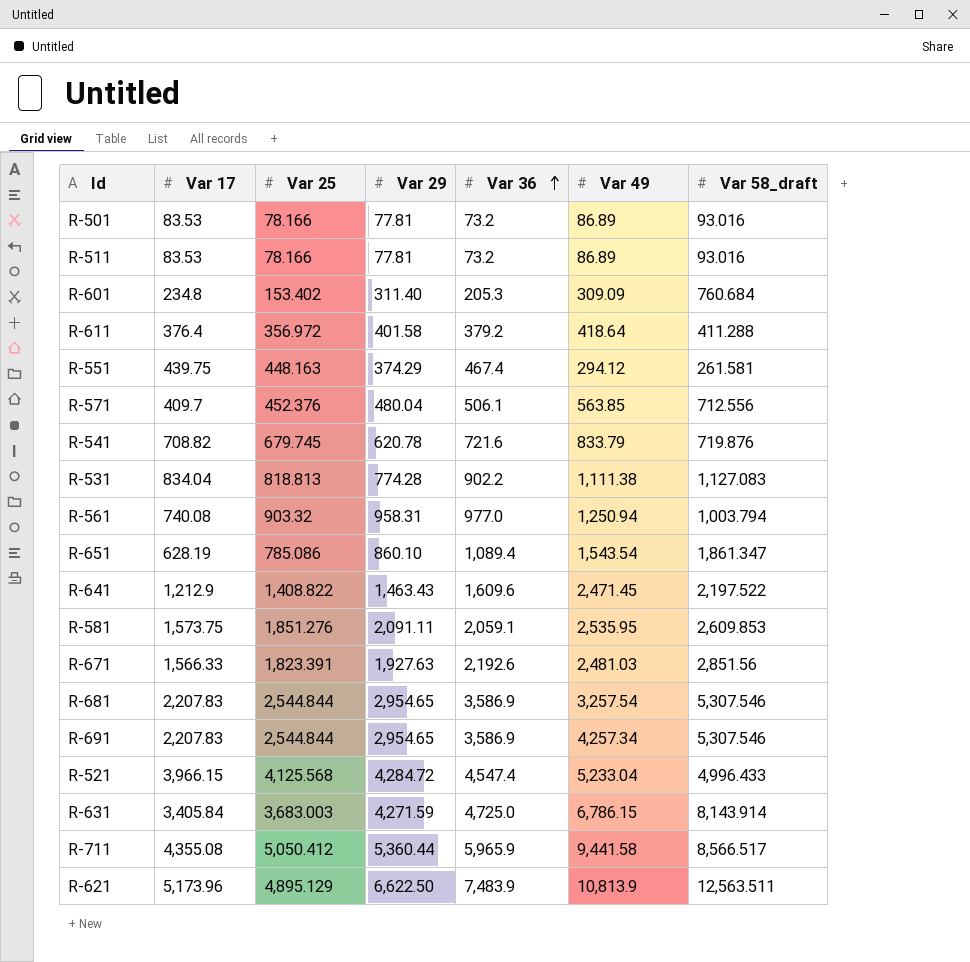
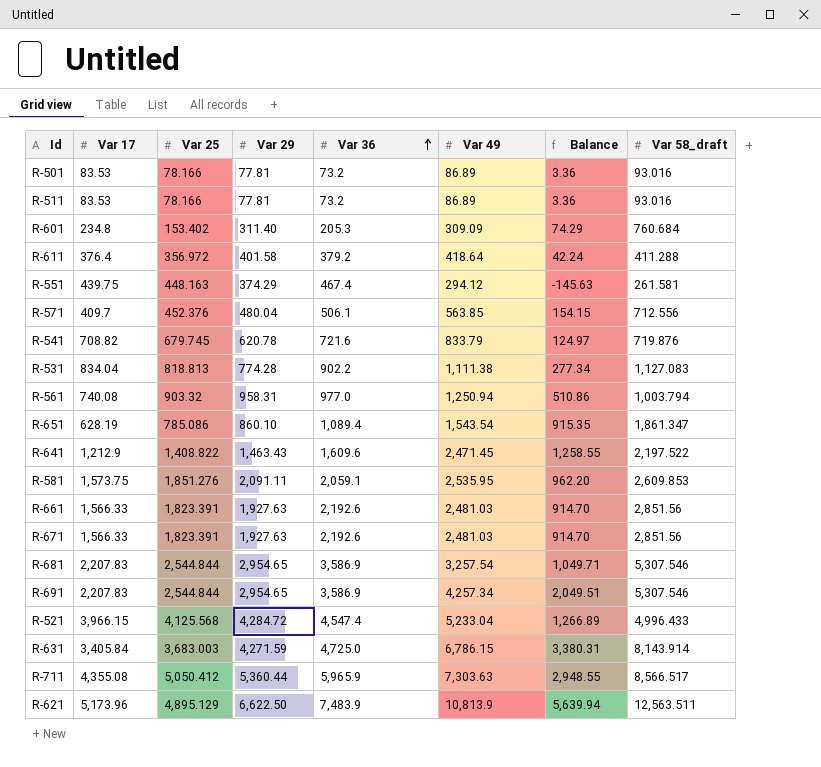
column Balance | formula: none -> [Var 49] - [Var 17]
row R-661: none -> 1,566.33 | 1,823.391 | 1,927.63 | 2,192.6 | 2,481.03 | 914.70 | 2,851.56
R-711 | Var 49: 9,441.58 -> 7,303.63

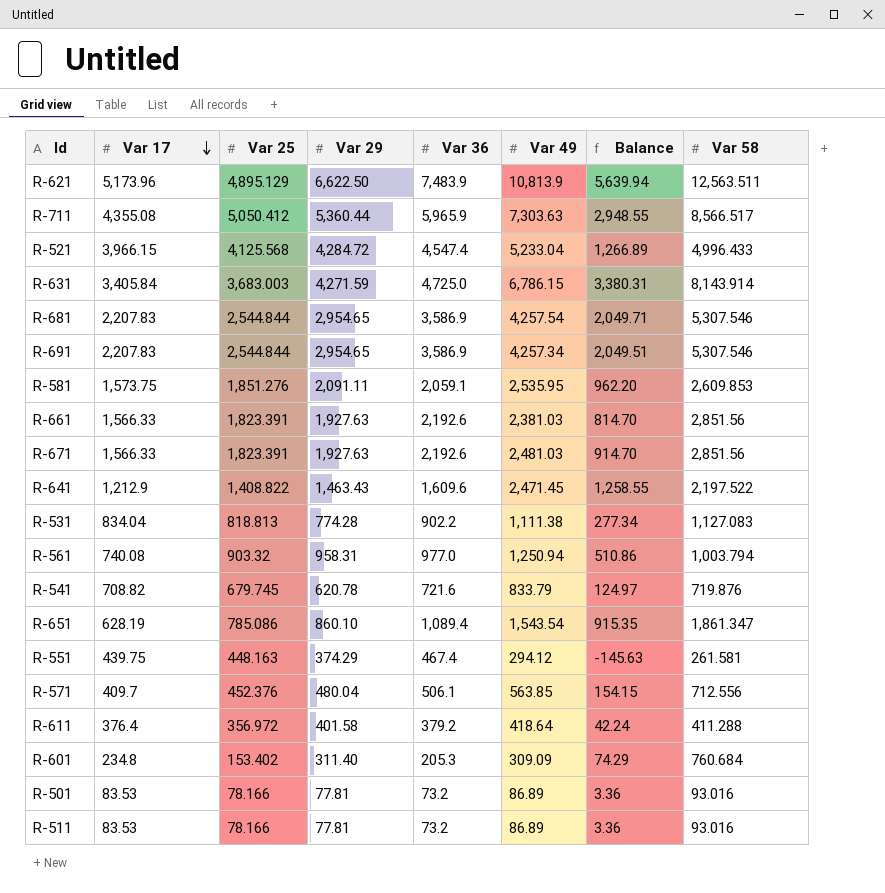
row order: Var 36 ascending -> Var 17 descending
column name: Var 58_draft -> Var 58
R-681 | Var 49: 3,257.54 -> 4,257.54
R-681 | Balance: 1,049.71 -> 2,049.71
R-661 | Var 49: 2,481.03 -> 2,381.03
R-661 | Balance: 914.70 -> 814.70

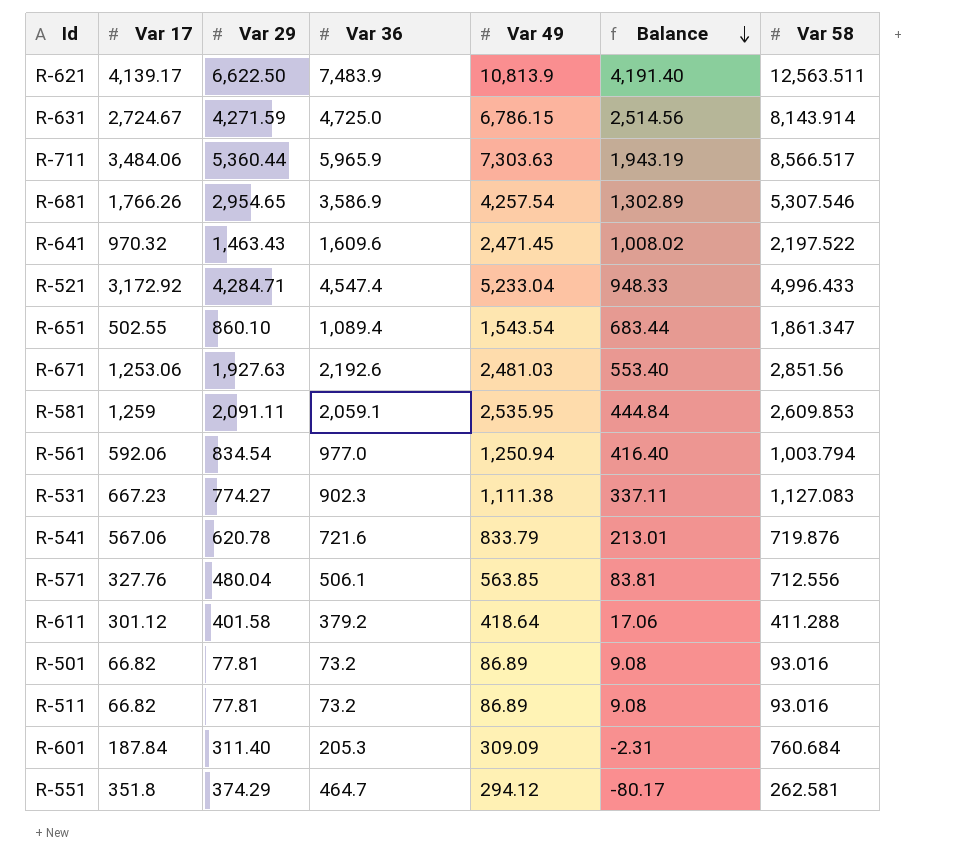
row order: Var 17 descending -> Balance descending
column Var 25 | position: 3 -> none
column Balance | formula: [Var 49] - [Var 17] -> [Var 49] - [Var 29]
row R-691: 2,207.83 | 2,544.844 | 2,954.65 | 3,586.9 | 4,257.34 | 2,049.51 | 5,307.546 -> none
row R-661: 1,566.33 | 1,823.391 | 1,927.63 | 2,192.6 | 2,381.03 | 814.70 | 2,851.56 -> none
R-621 | Var 17: 5,173.96 -> 4,139.17
R-631 | Var 17: 3,405.84 -> 2,724.67
R-711 | Var 17: 4,355.08 -> 3,484.06
R-681 | Var 17: 2,207.83 -> 1,766.26
R-641 | Var 17: 1,212.9 -> 970.32
R-521 | Var 17: 3,966.15 -> 3,172.92
R-521 | Var 29: 4,284.72 -> 4,284.71
R-651 | Var 17: 628.19 -> 502.55
R-671 | Var 17: 1,566.33 -> 1,253.06
R-581 | Var 17: 1,573.75 -> 1,259
R-561 | Var 17: 740.08 -> 592.06
R-561 | Var 29: 958.31 -> 834.54
R-531 | Var 17: 834.04 -> 667.23
R-531 | Var 29: 774.28 -> 774.27
R-531 | Var 36: 902.2 -> 902.3
R-541 | Var 17: 708.82 -> 567.06
R-571 | Var 17: 409.7 -> 327.76
R-611 | Var 17: 376.4 -> 301.12
R-501 | Var 17: 83.53 -> 66.82
R-511 | Var 17: 83.53 -> 66.82
R-601 | Var 17: 234.8 -> 187.84
R-551 | Var 17: 439.75 -> 351.8
R-551 | Var 36: 467.4 -> 464.7
R-551 | Var 58: 261.581 -> 262.581

